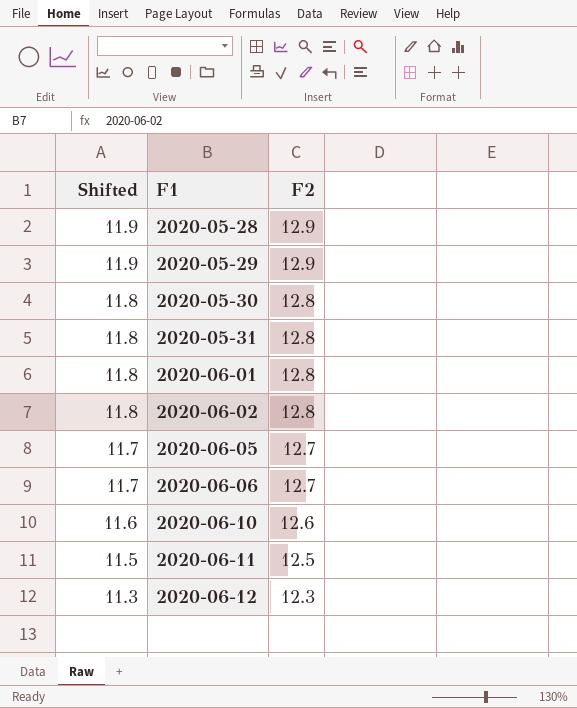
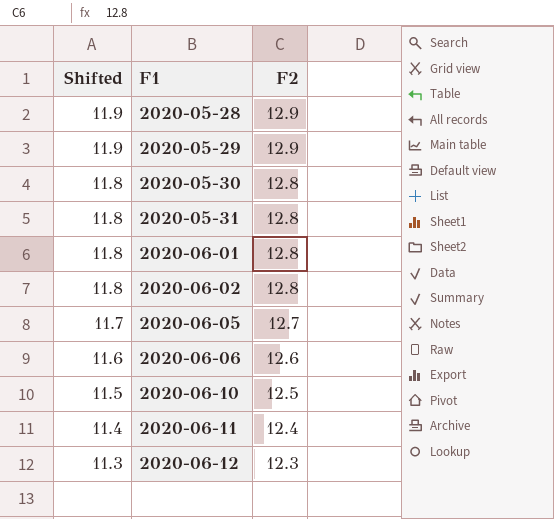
2020-06-06 | Shifted: 11.7 -> 11.6
2020-06-06 | F2: 12.7 -> 12.6
2020-06-10 | Shifted: 11.6 -> 11.5
2020-06-10 | F2: 12.6 -> 12.5
2020-06-11 | Shifted: 11.5 -> 11.4
2020-06-11 | F2: 12.5 -> 12.4

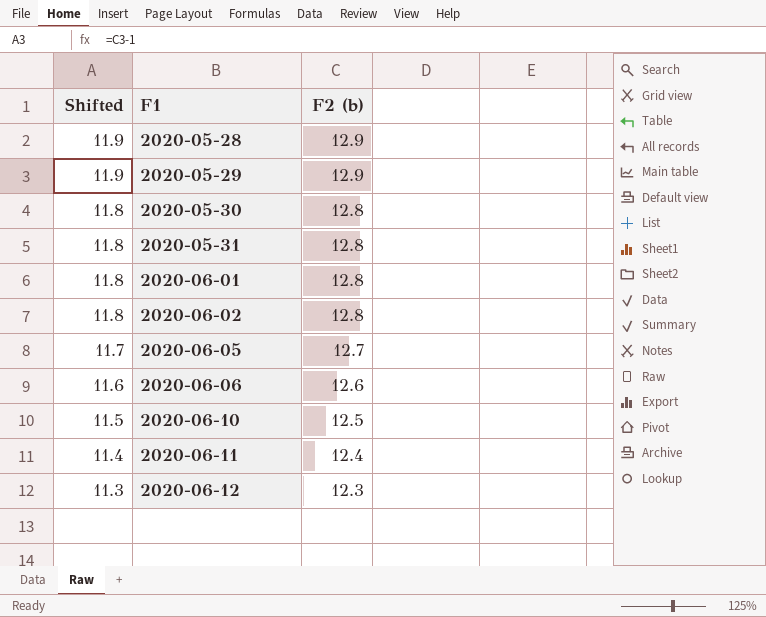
column name: F2 -> F2 (b)

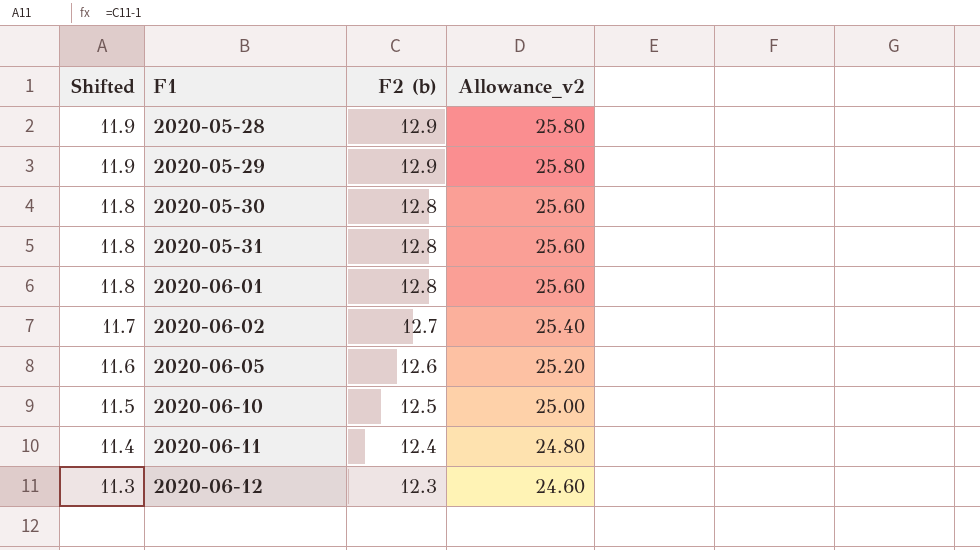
column Allowance_v2 | formula: none -> [F2 (b)] * 2
row 2020-06-06: 11.6 | 12.6 -> none
2020-06-02 | Shifted: 11.8 -> 11.7
2020-06-02 | F2 (b): 12.8 -> 12.7
2020-06-05 | Shifted: 11.7 -> 11.6
2020-06-05 | F2 (b): 12.7 -> 12.6

